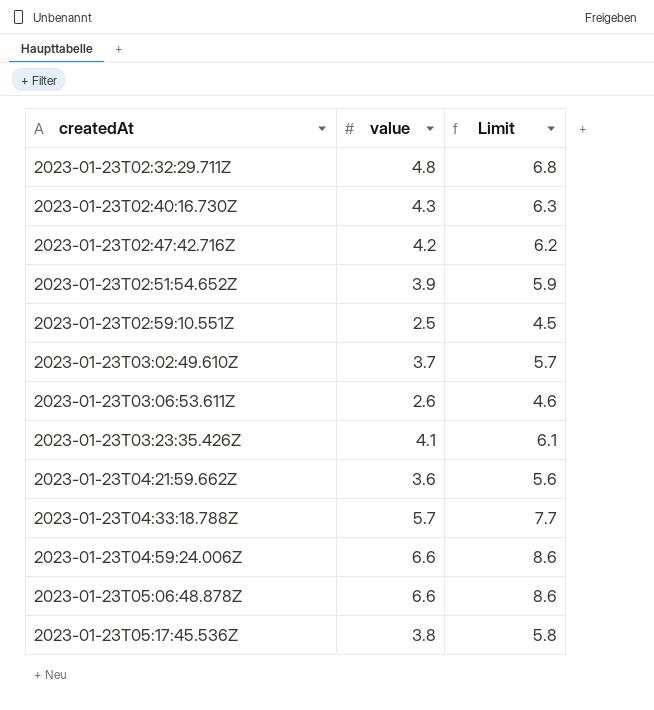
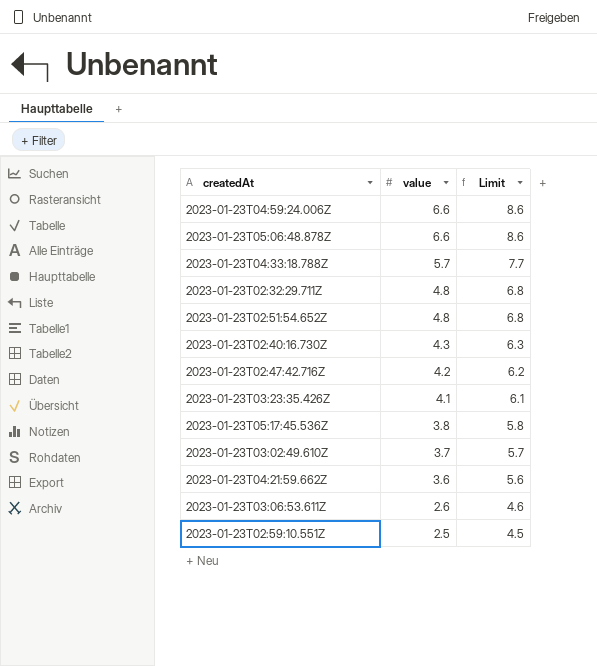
row order: createdAt ascending -> value descending
2023-01-23T02:51:54.652Z | value: 3.9 -> 4.8
2023-01-23T02:51:54.652Z | Limit: 5.9 -> 6.8

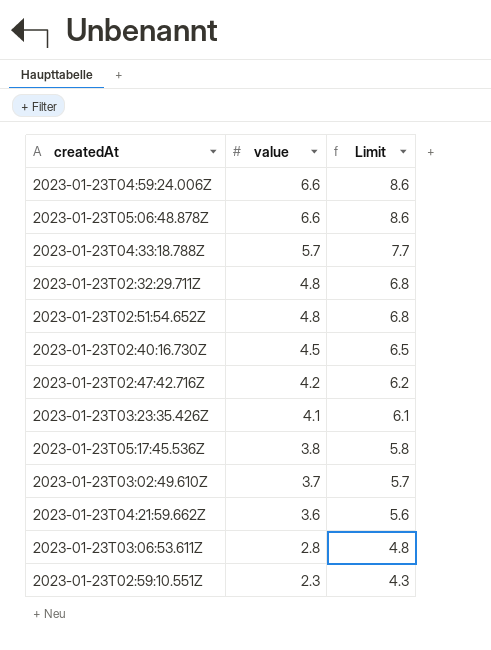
2023-01-23T02:40:16.730Z | value: 4.3 -> 4.5
2023-01-23T02:40:16.730Z | Limit: 6.3 -> 6.5
2023-01-23T03:06:53.611Z | value: 2.6 -> 2.8
2023-01-23T03:06:53.611Z | Limit: 4.6 -> 4.8
2023-01-23T02:59:10.551Z | value: 2.5 -> 2.3
2023-01-23T02:59:10.551Z | Limit: 4.5 -> 4.3

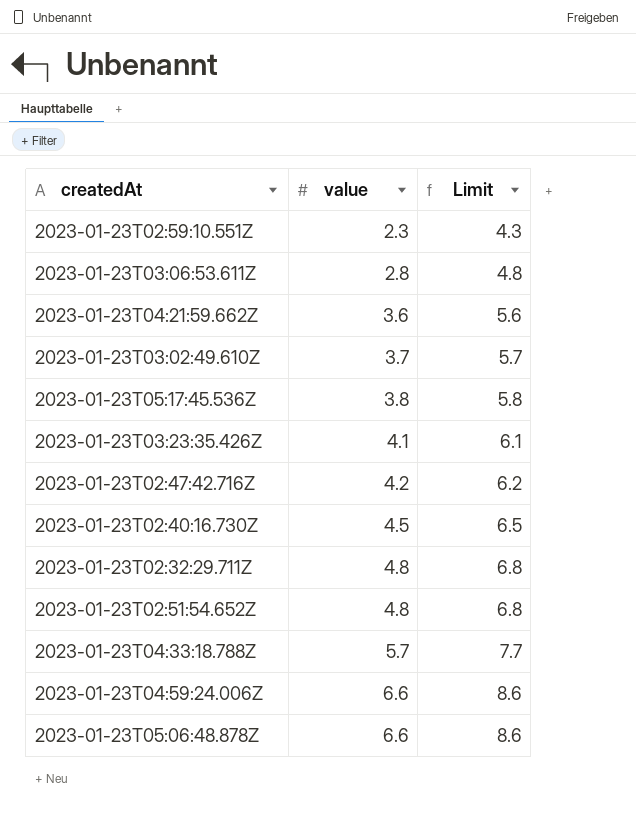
row order: value descending -> value ascending

